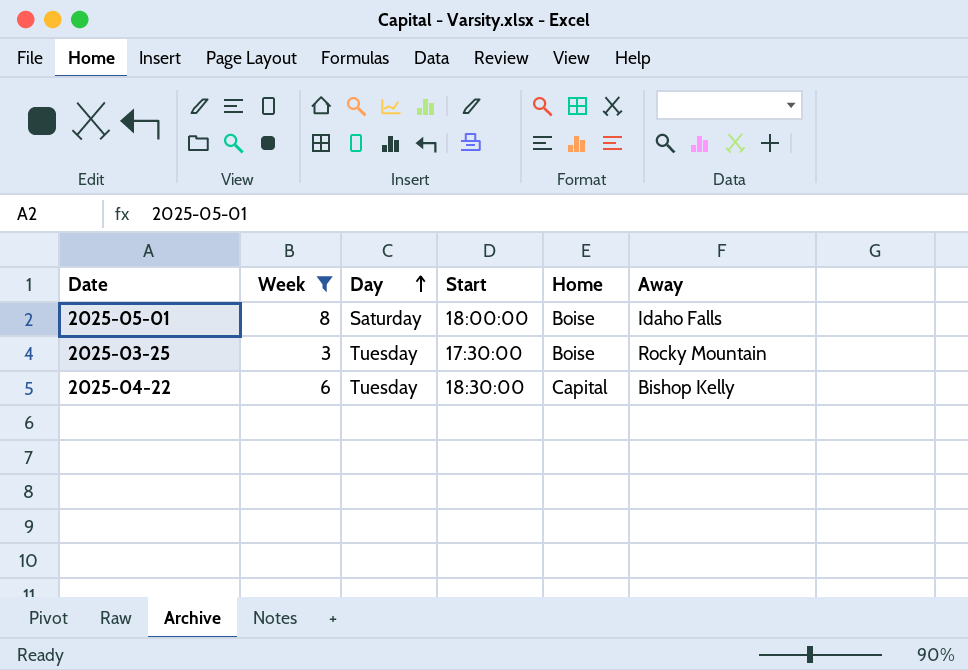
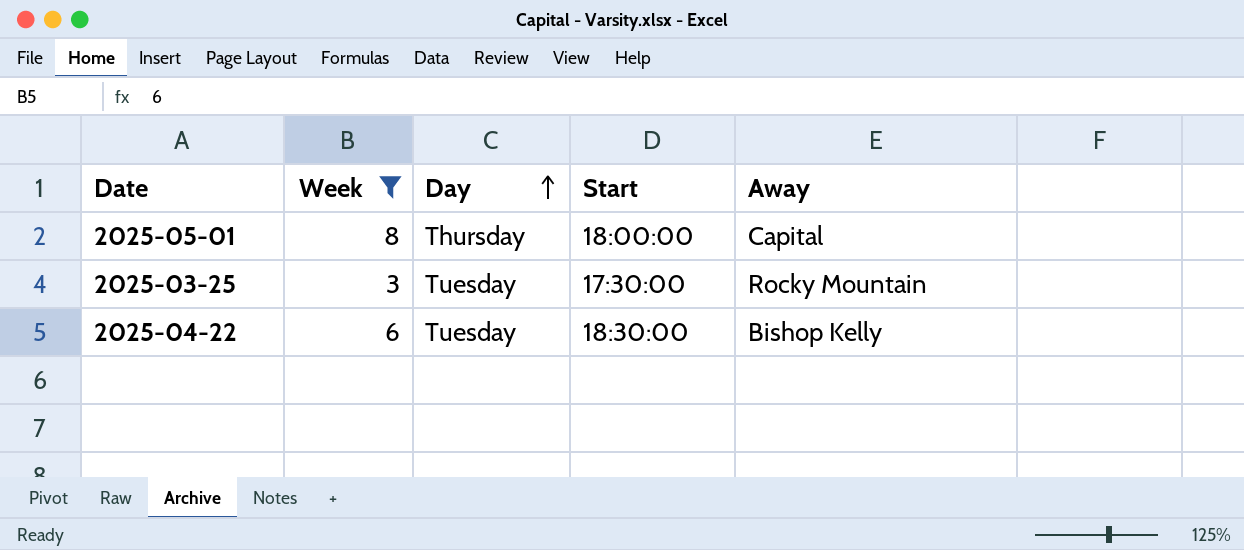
column Home | position: 5 -> none
2025-05-01 | Day: Saturday -> Thursday
2025-05-01 | Away: Idaho Falls -> Capital

